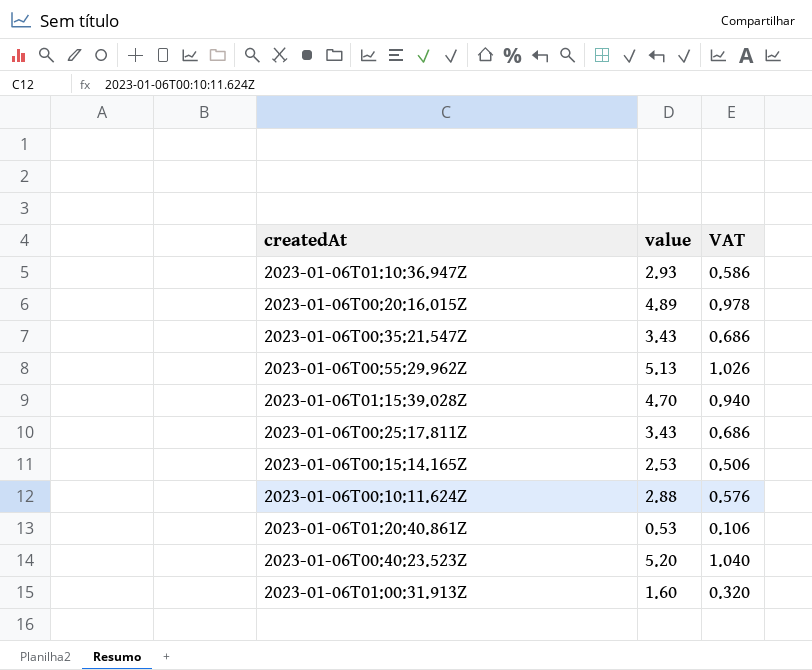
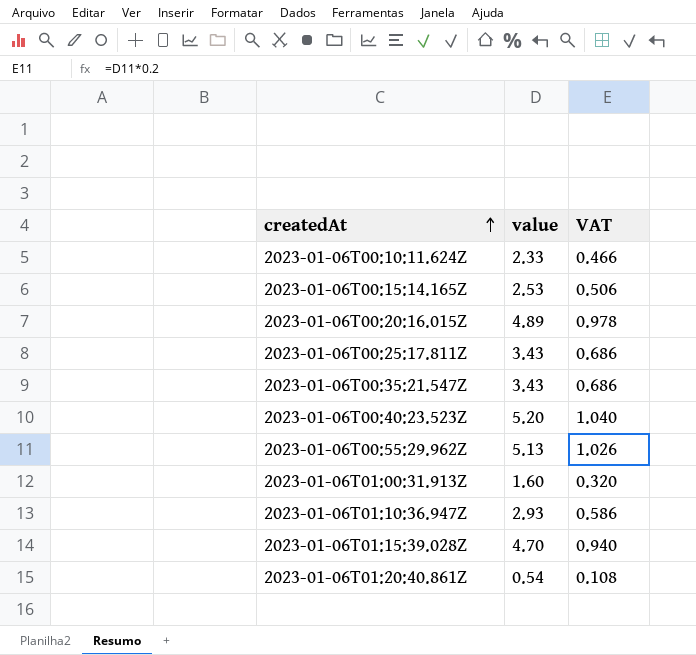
row order: none -> createdAt ascending
2023-01-06T00:10:11.624Z | value: 2.88 -> 2.33
2023-01-06T00:10:11.624Z | VAT: 0.576 -> 0.466
2023-01-06T01:20:40.861Z | value: 0.53 -> 0.54
2023-01-06T01:20:40.861Z | VAT: 0.106 -> 0.108

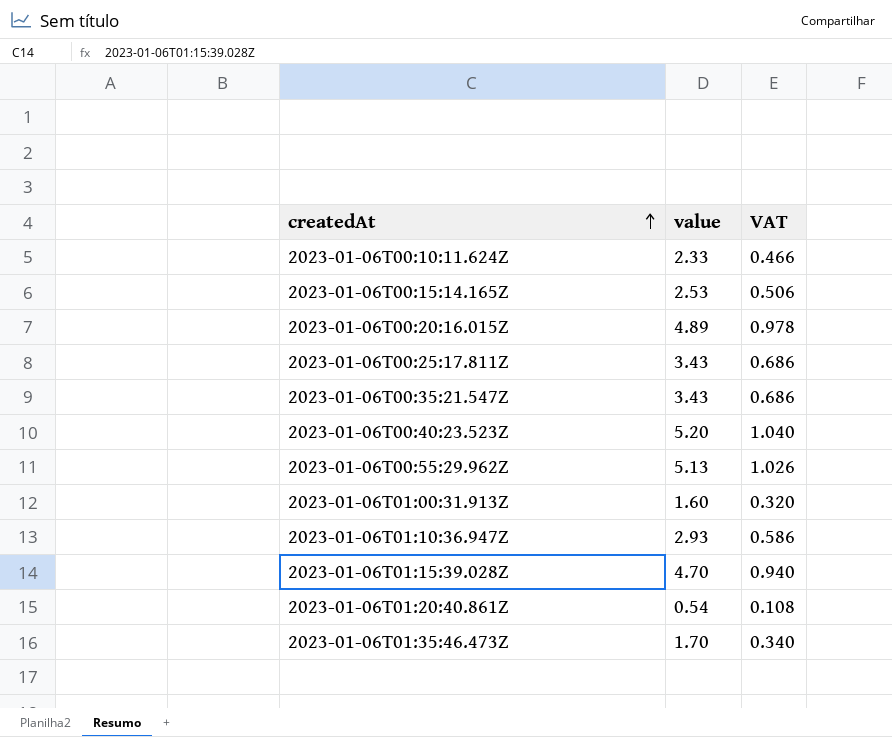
row 2023-01-06T01:35:46.473Z: none -> 1.70 | 0.340

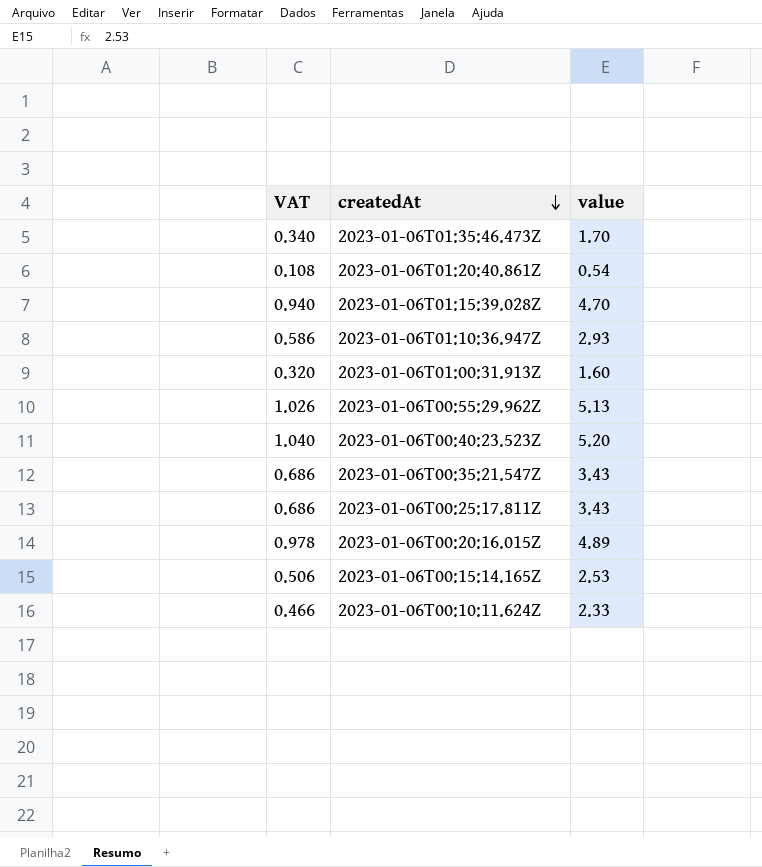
row order: createdAt ascending -> createdAt descending
column VAT | position: 3 -> 1

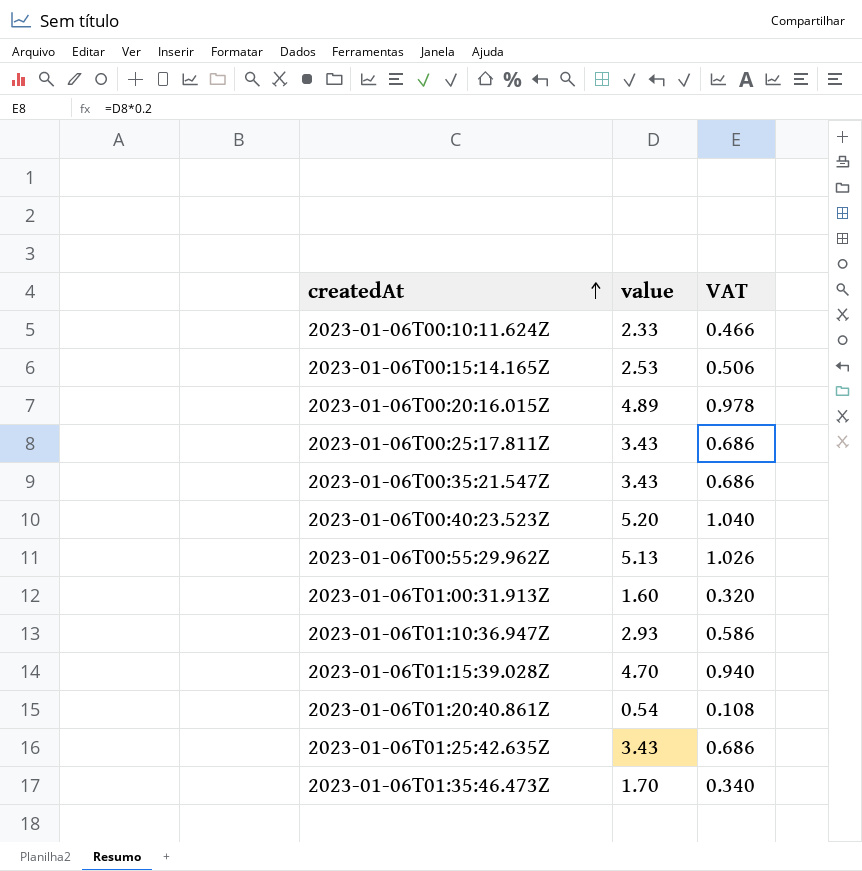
row order: createdAt descending -> createdAt ascending
column VAT | position: 1 -> 3
row 2023-01-06T01:25:42.635Z: none -> 3.43 | 0.686

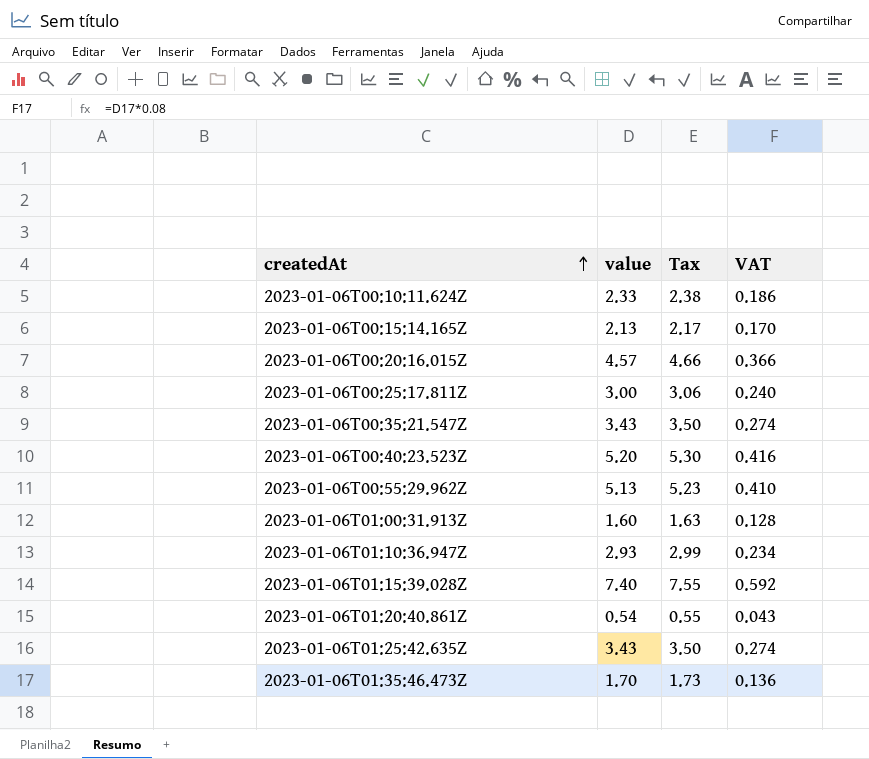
column Tax | formula: none -> [value] * 1.02
column VAT | formula: [value] * 0.2 -> [value] * 0.08
2023-01-06T00:15:14.165Z | value: 2.53 -> 2.13
2023-01-06T00:20:16.015Z | value: 4.89 -> 4.57
2023-01-06T00:25:17.811Z | value: 3.43 -> 3.00
2023-01-06T01:15:39.028Z | value: 4.70 -> 7.40

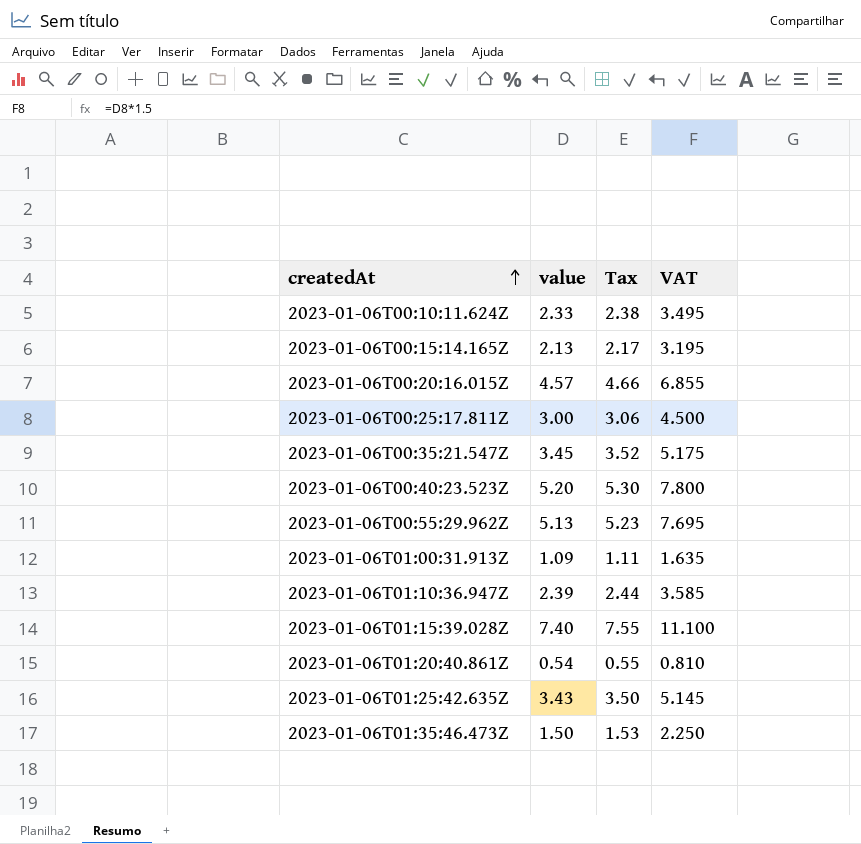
column VAT | formula: [value] * 0.08 -> [value] * 1.5
2023-01-06T00:35:21.547Z | value: 3.43 -> 3.45
2023-01-06T00:35:21.547Z | Tax: 3.50 -> 3.52
2023-01-06T01:00:31.913Z | value: 1.60 -> 1.09
2023-01-06T01:00:31.913Z | Tax: 1.63 -> 1.11
2023-01-06T01:10:36.947Z | value: 2.93 -> 2.39
2023-01-06T01:10:36.947Z | Tax: 2.99 -> 2.44
2023-01-06T01:35:46.473Z | value: 1.70 -> 1.50
2023-01-06T01:35:46.473Z | Tax: 1.73 -> 1.53

